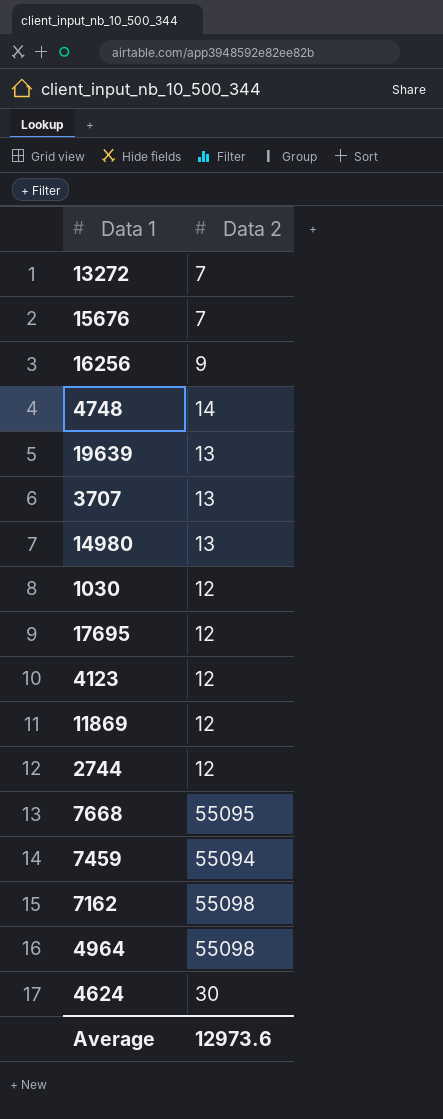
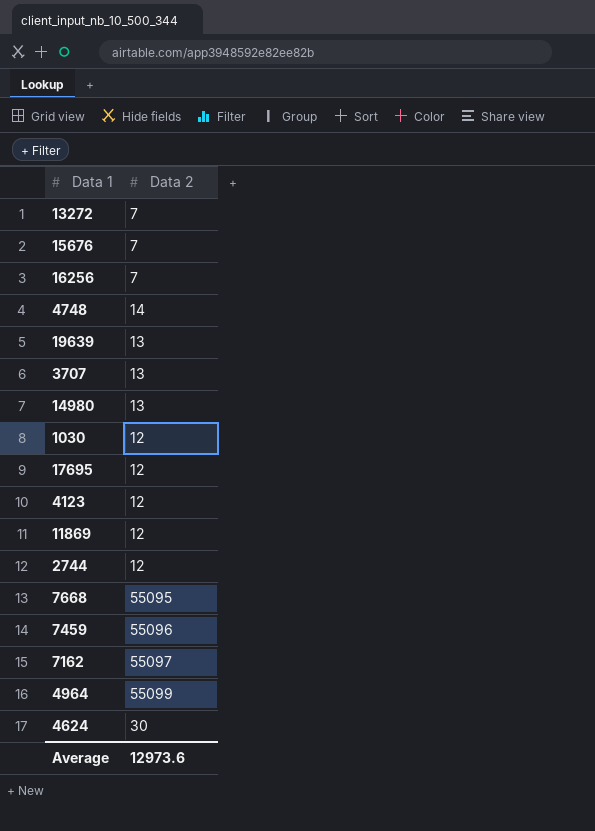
16256 | Data 2: 9 -> 7
7459 | Data 2: 55094 -> 55096
7162 | Data 2: 55098 -> 55097
4964 | Data 2: 55098 -> 55099

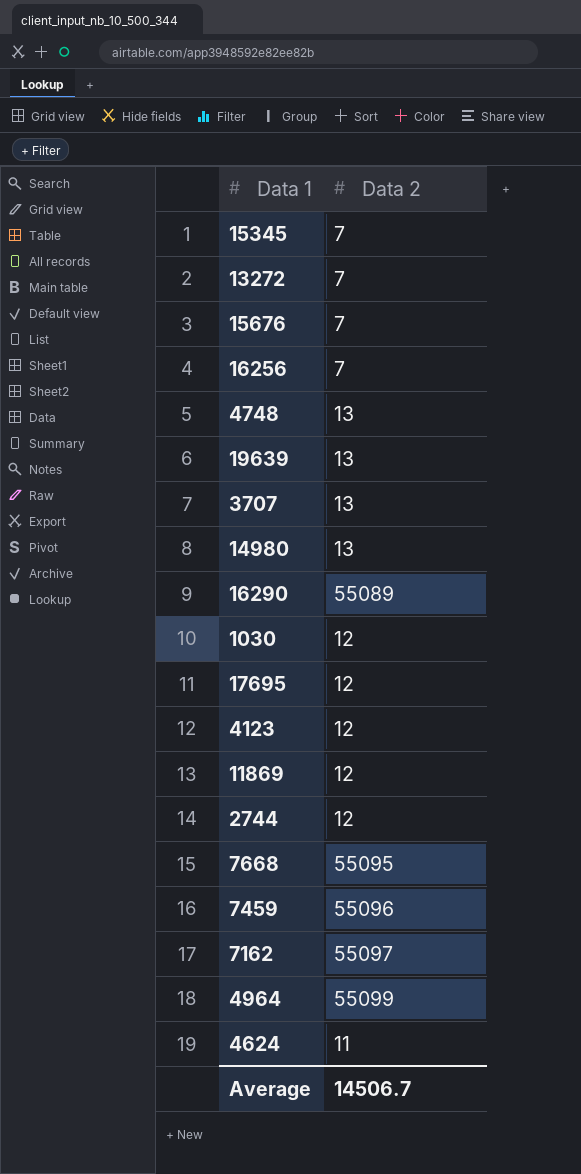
row 15345: none -> 7
4748 | Data 2: 14 -> 13
row 16290: none -> 55089
4624 | Data 2: 30 -> 11
Average | Data 2: 12973.6 -> 14506.7

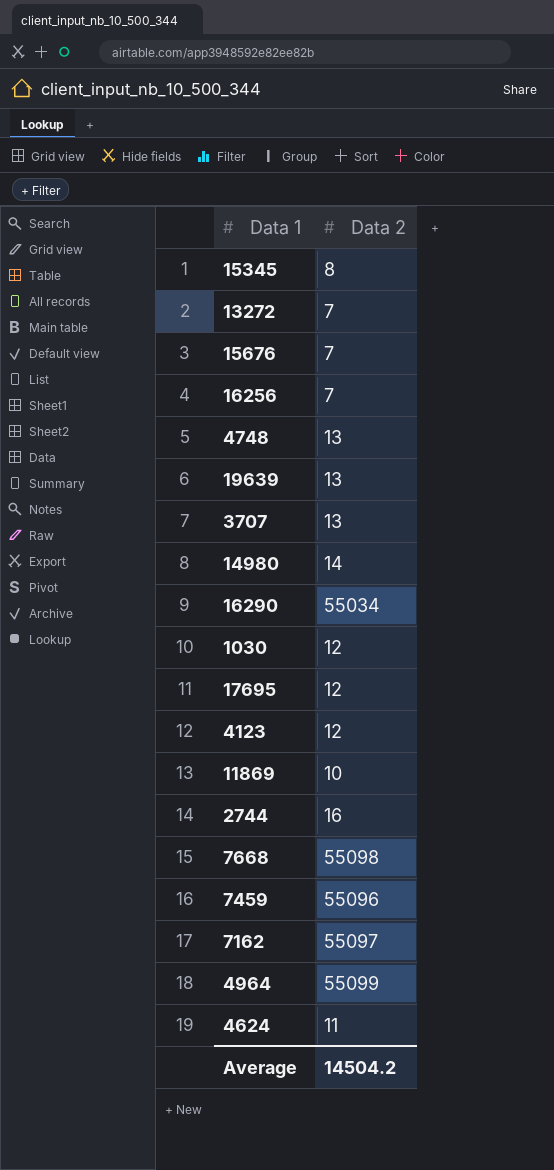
15345 | Data 2: 7 -> 8
14980 | Data 2: 13 -> 14
16290 | Data 2: 55089 -> 55034
11869 | Data 2: 12 -> 10
2744 | Data 2: 12 -> 16
7668 | Data 2: 55095 -> 55098
Average | Data 2: 14506.7 -> 14504.2

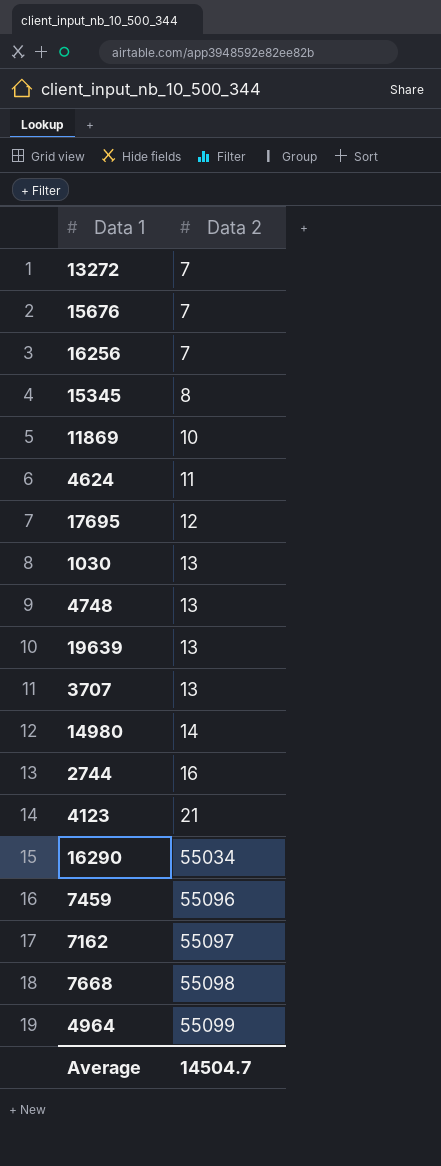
row order: none -> Data 2 ascending
1030 | Data 2: 12 -> 13
4123 | Data 2: 12 -> 21
Average | Data 2: 14504.2 -> 14504.7

